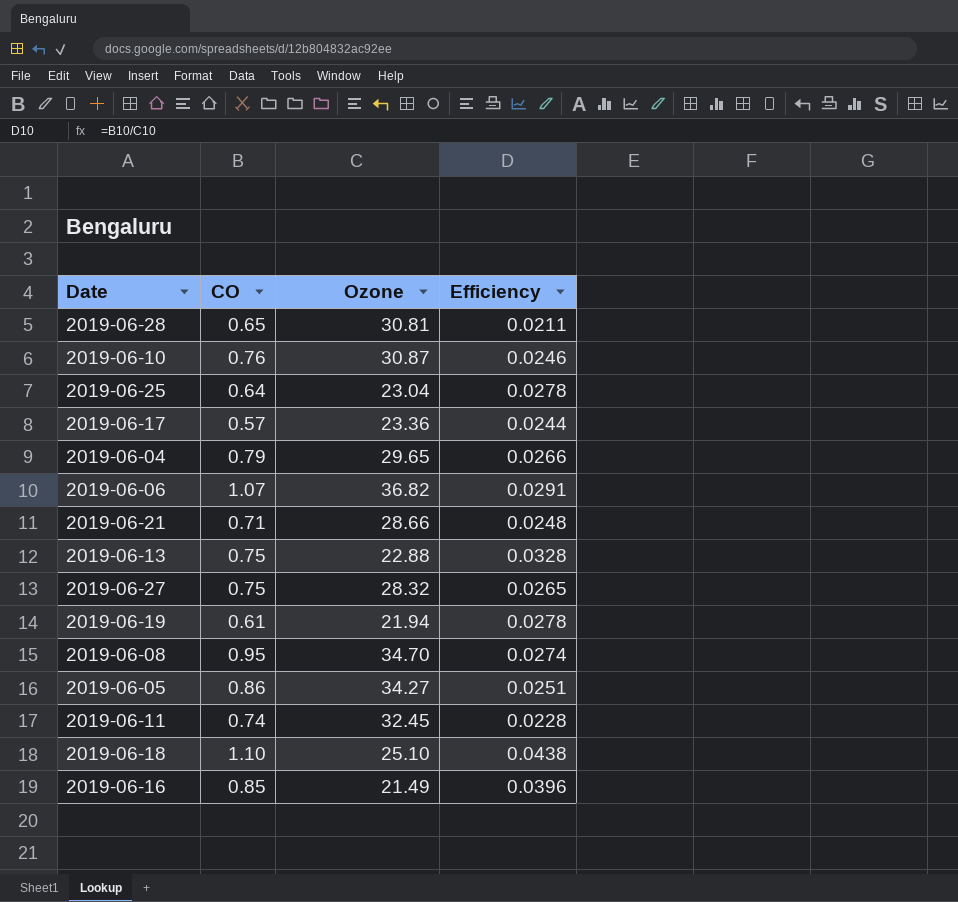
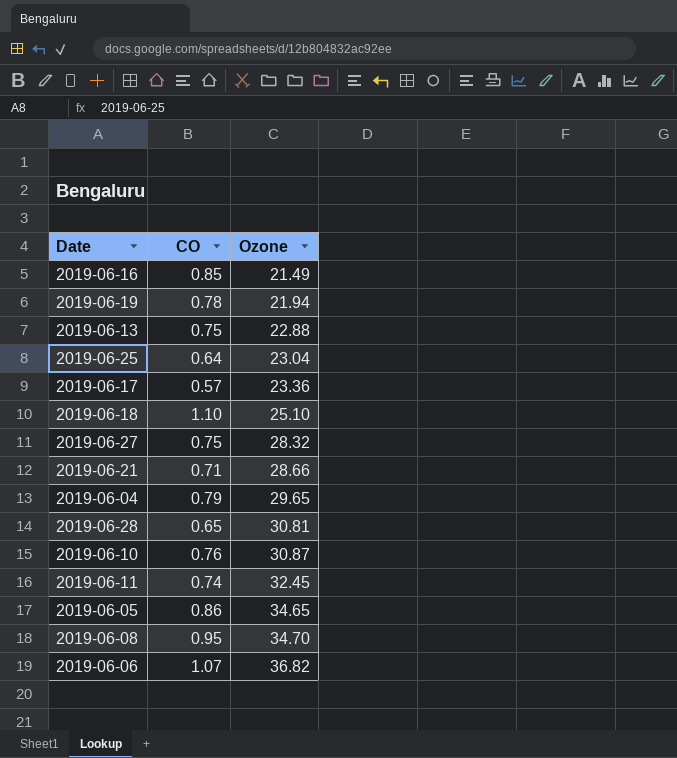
row order: none -> Ozone ascending
column Efficiency | formula: [CO] / [Ozone] -> none
2019-06-19 | CO: 0.61 -> 0.78
2019-06-05 | Ozone: 34.27 -> 34.65

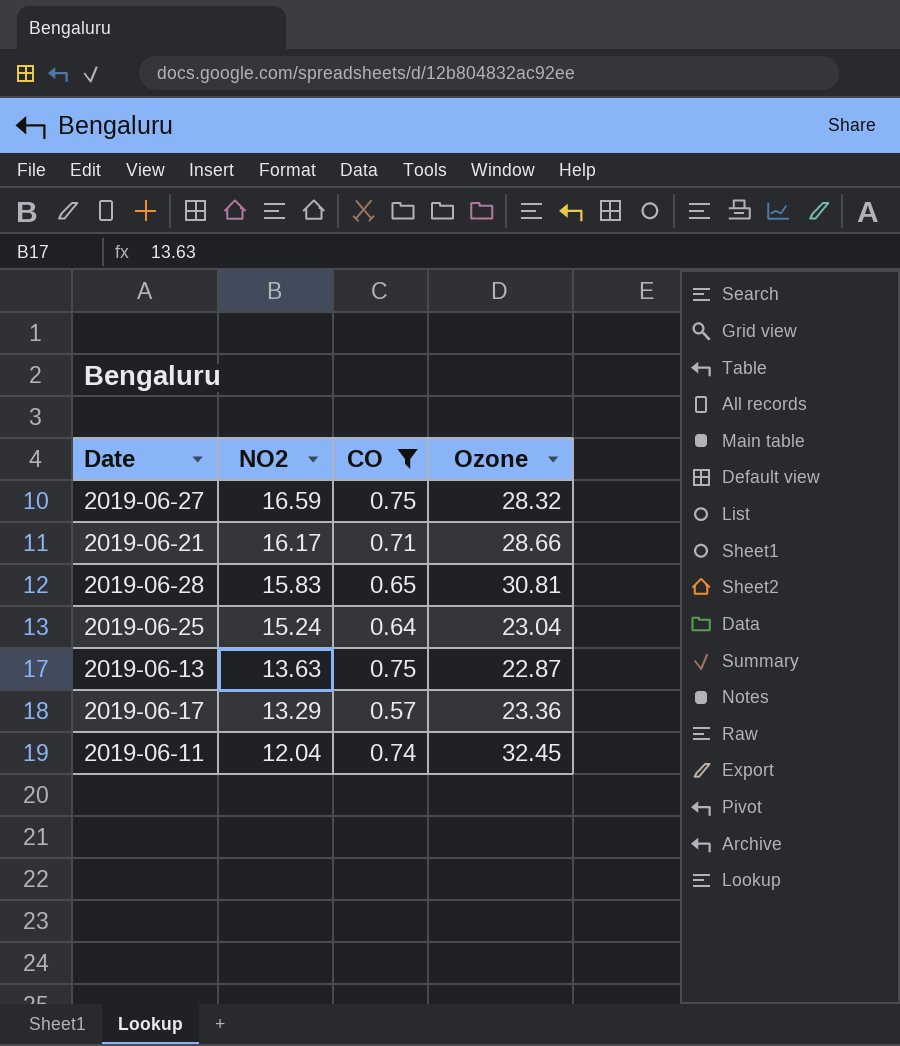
filter: none -> CO <= 0.75
row order: Ozone ascending -> NO2 descending
column NO2 | position: none -> 2
2019-06-13 | Ozone: 22.88 -> 22.87

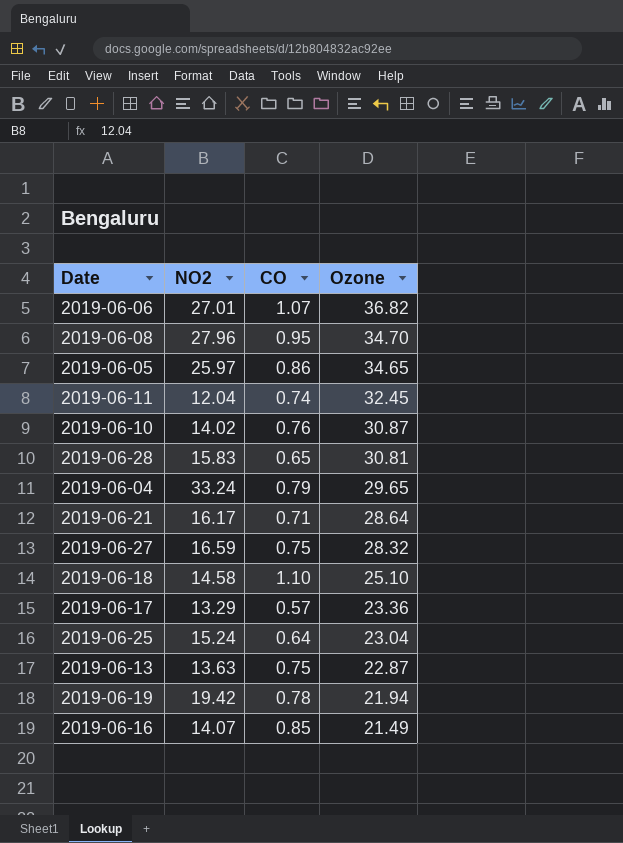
filter: CO <= 0.75 -> none
row order: NO2 descending -> Ozone descending
2019-06-21 | Ozone: 28.66 -> 28.64

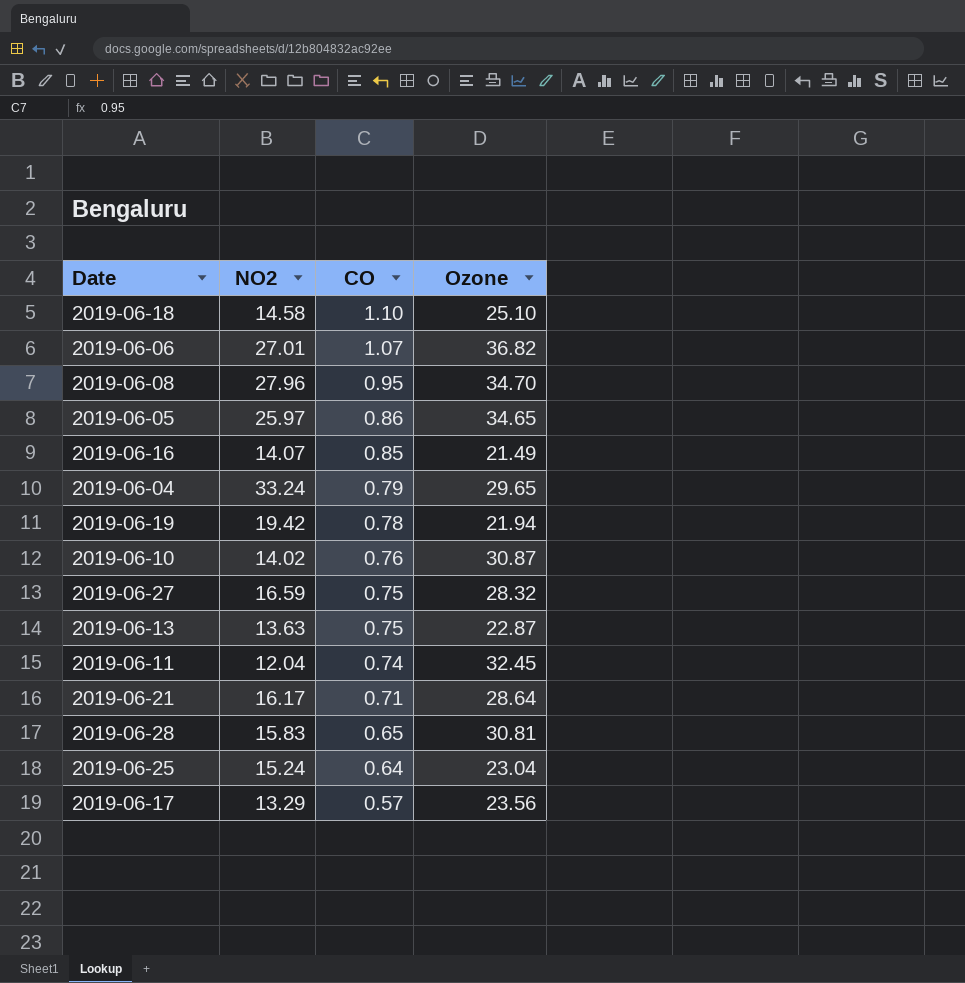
row order: Ozone descending -> CO descending
2019-06-17 | Ozone: 23.36 -> 23.56

